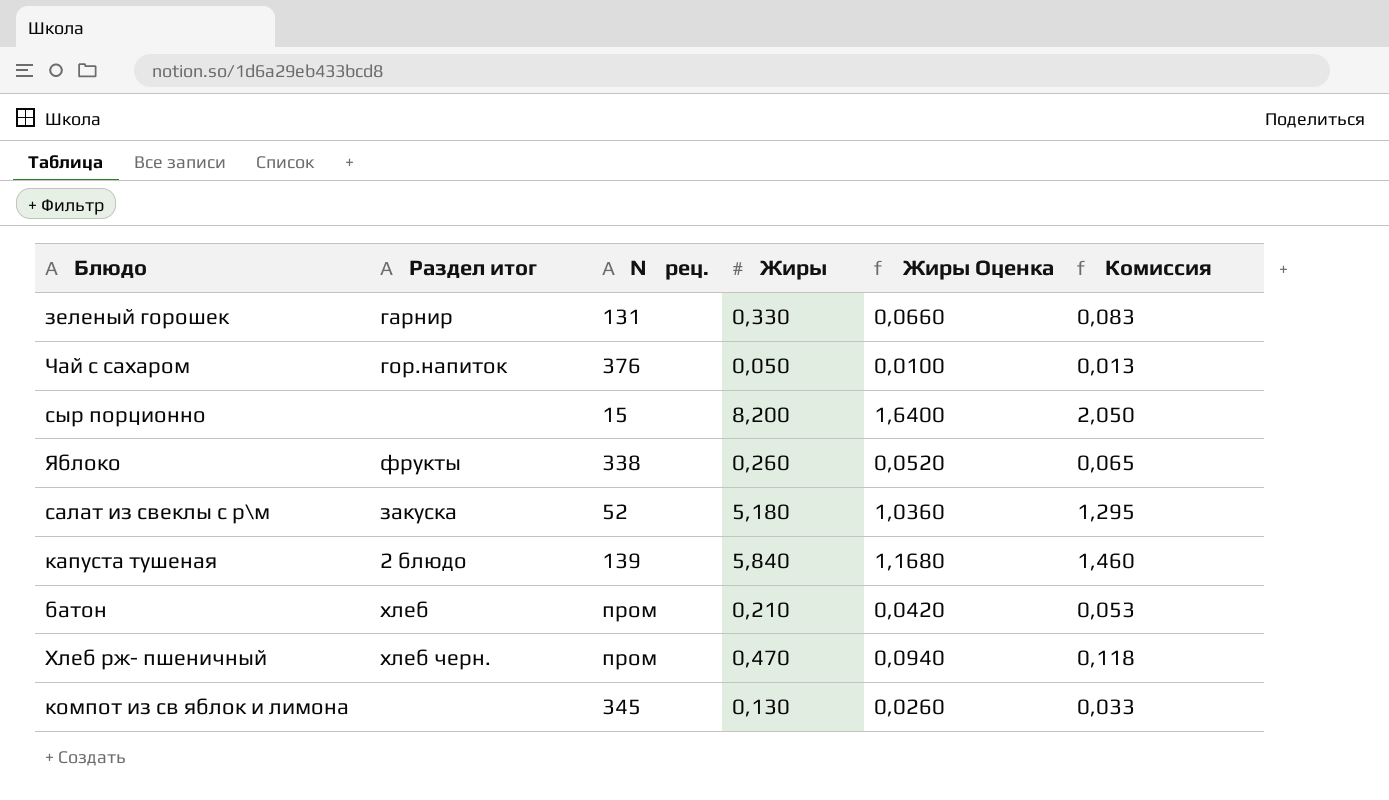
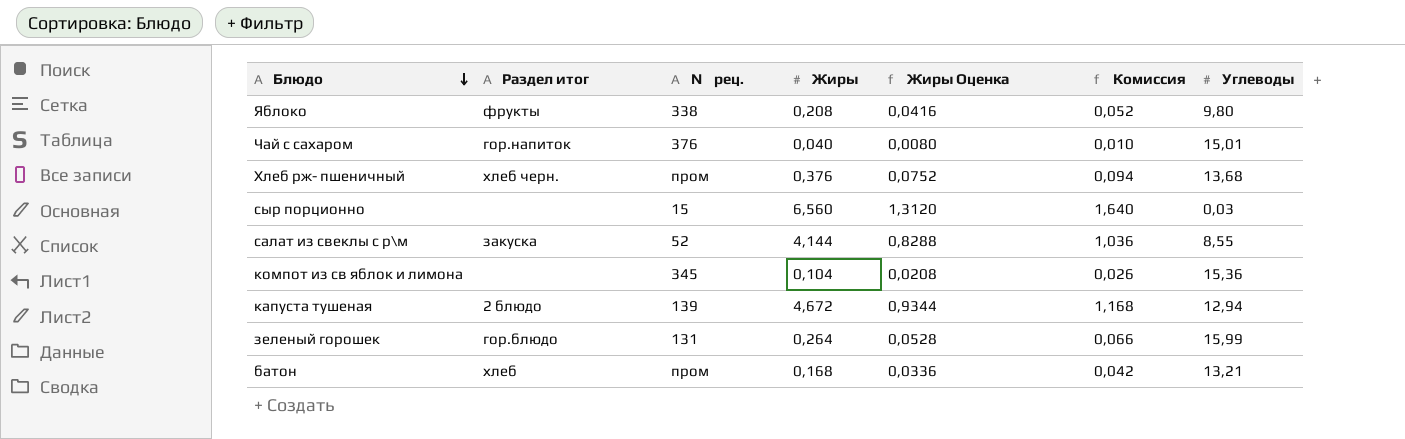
row order: none -> Блюдо descending
column Углеводы | position: none -> 7
Яблоко | Жиры: 0,260 -> 0,208
Яблоко | Жиры Оценка: 0,0520 -> 0,0416
Яблоко | Комиссия: 0,065 -> 0,052
Чай с сахаром | Жиры: 0,050 -> 0,040
Чай с сахаром | Жиры Оценка: 0,0100 -> 0,0080
Чай с сахаром | Комиссия: 0,013 -> 0,010
Хлеб рж- пшеничный | Жиры: 0,470 -> 0,376
Хлеб рж- пшеничный | Жиры Оценка: 0,0940 -> 0,0752
Хлеб рж- пшеничный | Комиссия: 0,118 -> 0,094
сыр порционно | Жиры: 8,200 -> 6,560
сыр порционно | Жиры Оценка: 1,6400 -> 1,3120
сыр порционно | Комиссия: 2,050 -> 1,640
салат из свеклы с р\м | Жиры: 5,180 -> 4,144
салат из свеклы с р\м | Жиры Оценка: 1,0360 -> 0,8288
салат из свеклы с р\м | Комиссия: 1,295 -> 1,036
компот из св яблок и лимона | Жиры: 0,130 -> 0,104
компот из св яблок и лимона | Жиры Оценка: 0,0260 -> 0,0208
компот из св яблок и лимона | Комиссия: 0,033 -> 0,026
капуста тушеная | Жиры: 5,840 -> 4,672
капуста тушеная | Жиры Оценка: 1,1680 -> 0,9344
капуста тушеная | Комиссия: 1,460 -> 1,168
зеленый горошек | Раздел итог: гарнир -> гор.блюдо
зеленый горошек | Жиры: 0,330 -> 0,264
зеленый горошек | Жиры Оценка: 0,0660 -> 0,0528
зеленый горошек | Комиссия: 0,083 -> 0,066
батон | Жиры: 0,210 -> 0,168
батон | Жиры Оценка: 0,0420 -> 0,0336
батон | Комиссия: 0,053 -> 0,042

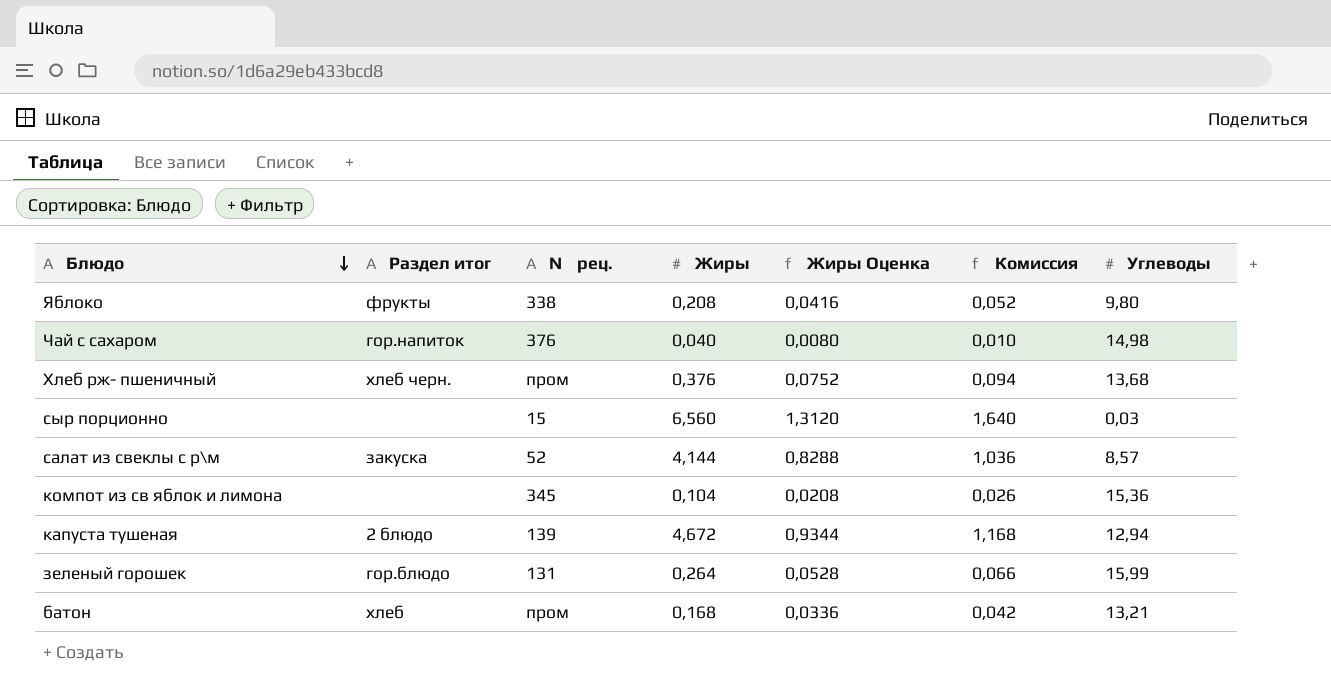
Чай с сахаром | Углеводы: 15,01 -> 14,98
салат из свеклы с р\м | Углеводы: 8,55 -> 8,57

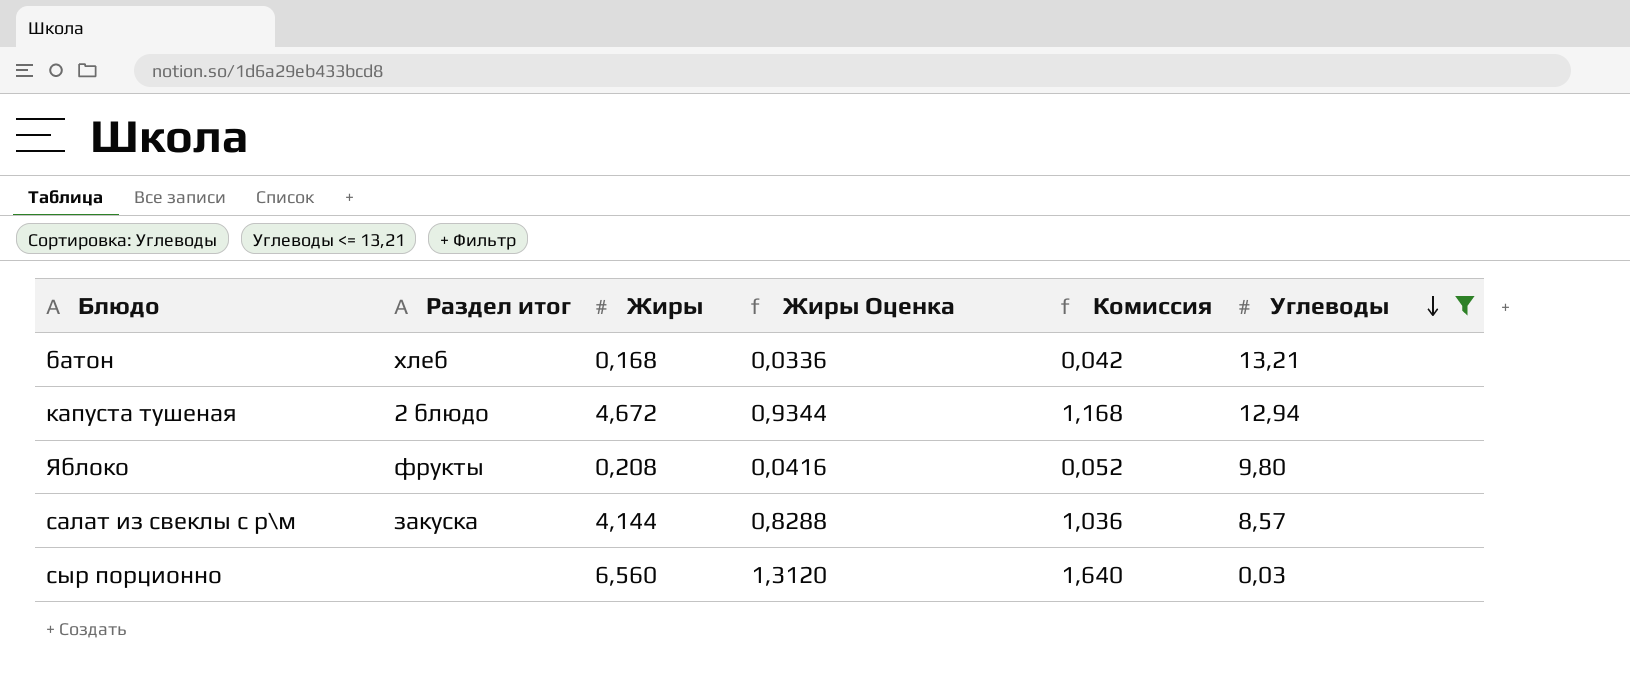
filter: none -> Углеводы <= 13,21
row order: Блюдо descending -> Углеводы descending
column № рец. | position: 3 -> none

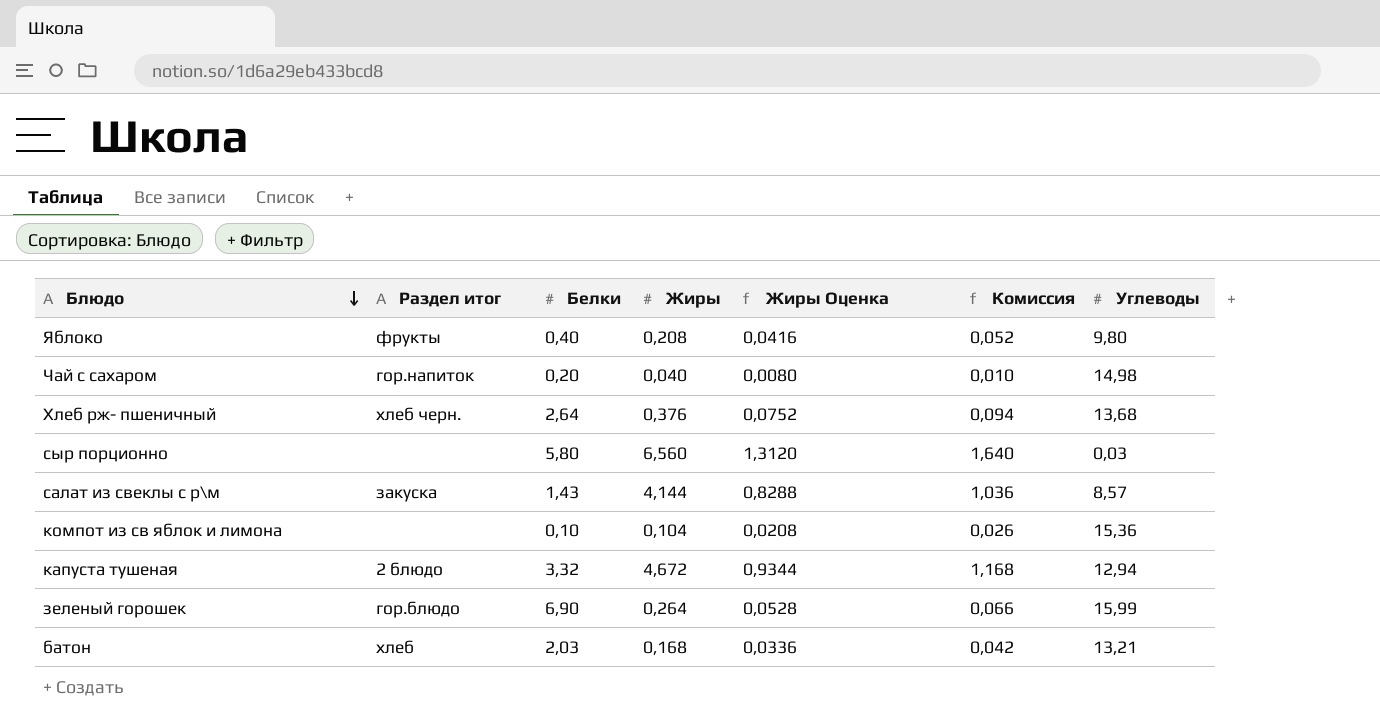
filter: Углеводы <= 13,21 -> none
row order: Углеводы descending -> Блюдо descending
column Белки | position: none -> 3

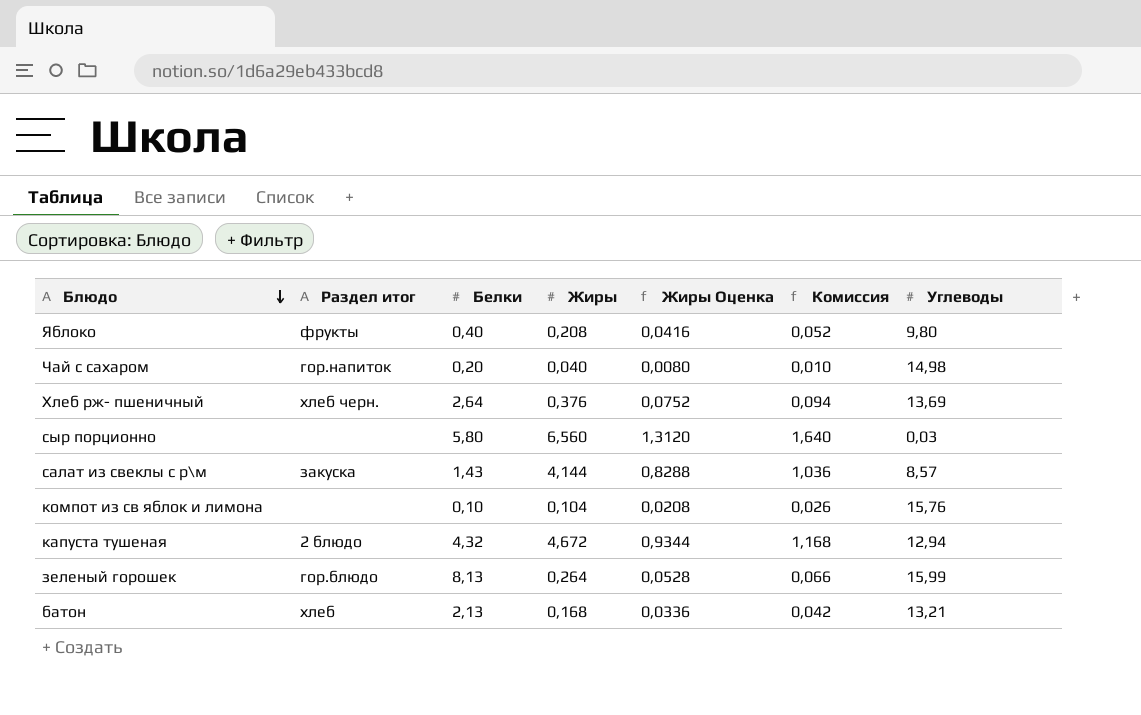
Хлеб рж- пшеничный | Углеводы: 13,68 -> 13,69
компот из св яблок и лимона | Углеводы: 15,36 -> 15,76
капуста тушеная | Белки: 3,32 -> 4,32
зеленый горошек | Белки: 6,90 -> 8,13
батон | Белки: 2,03 -> 2,13

